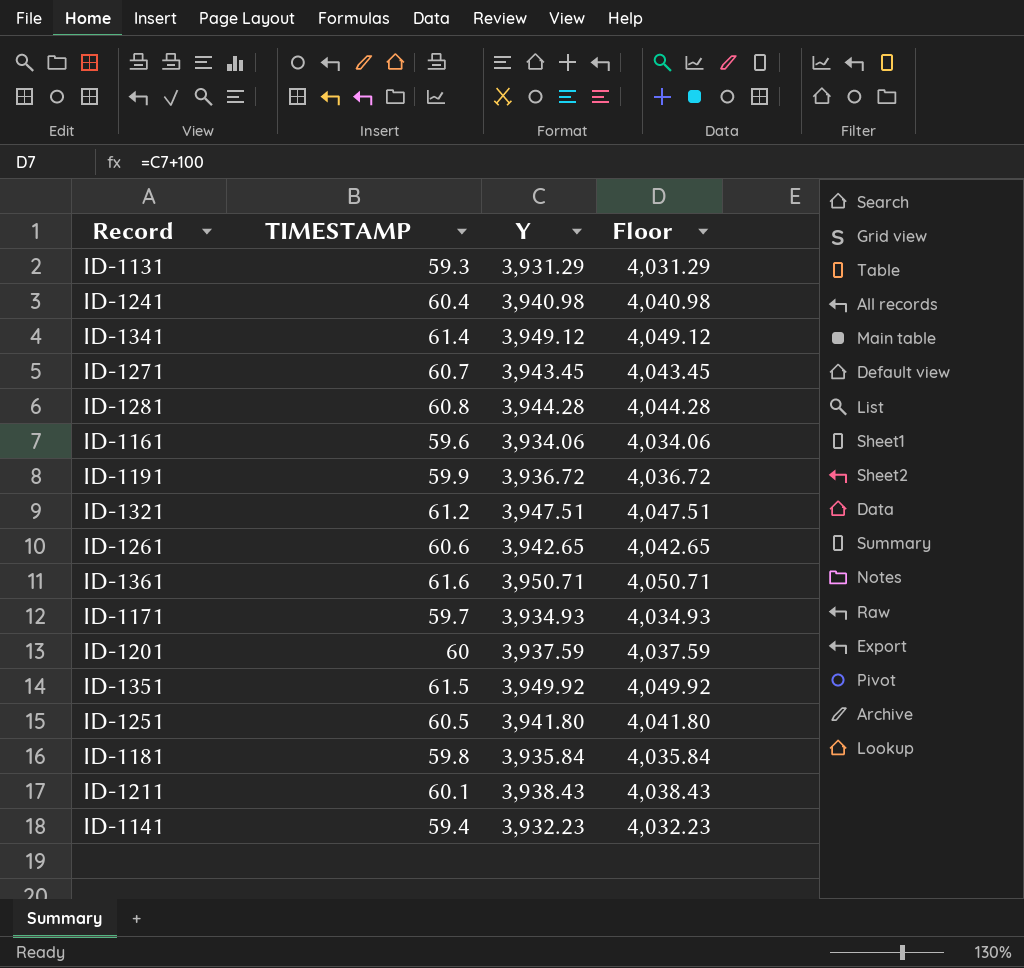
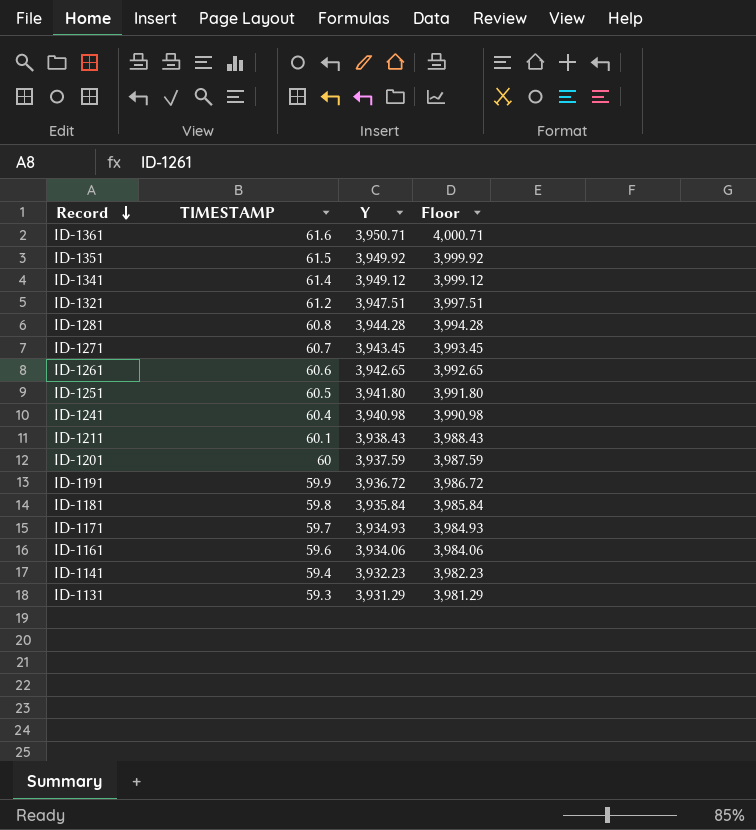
row order: none -> Record descending
column Floor | formula: [Y] + 100 -> [Y] + 50

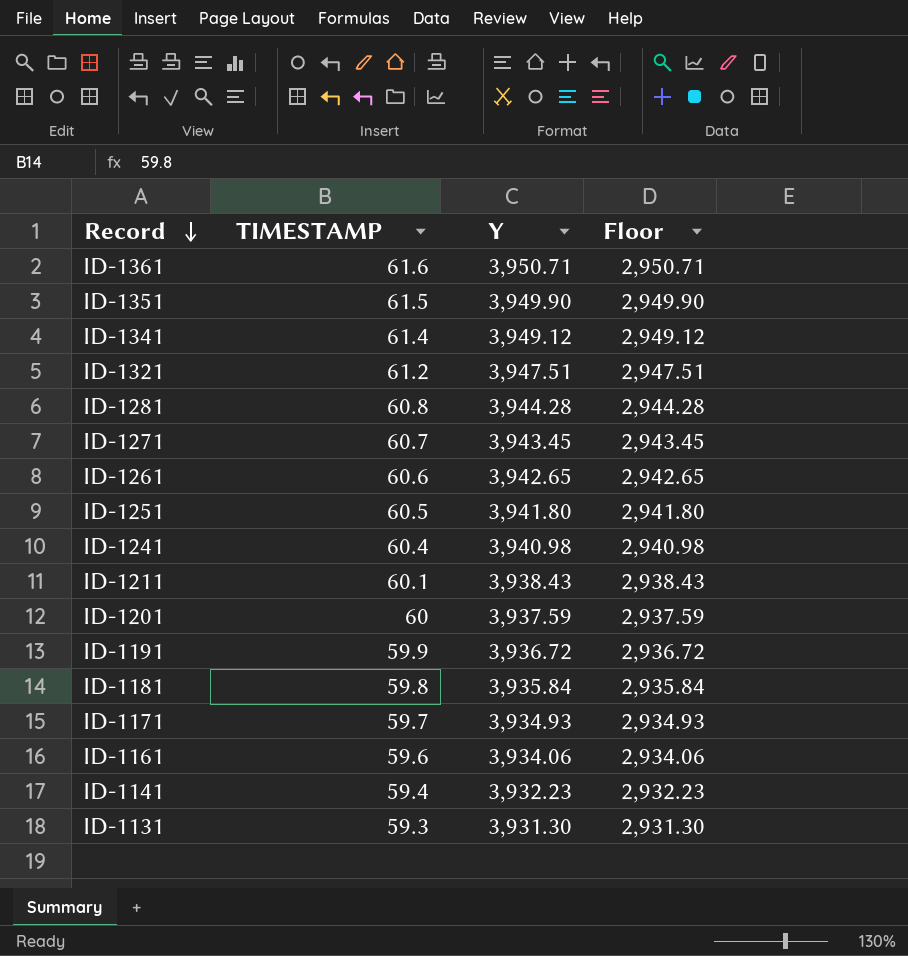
column Floor | formula: [Y] + 50 -> [Y] - 1000
ID-1351 | Y: 3,949.92 -> 3,949.90
ID-1131 | Y: 3,931.29 -> 3,931.30

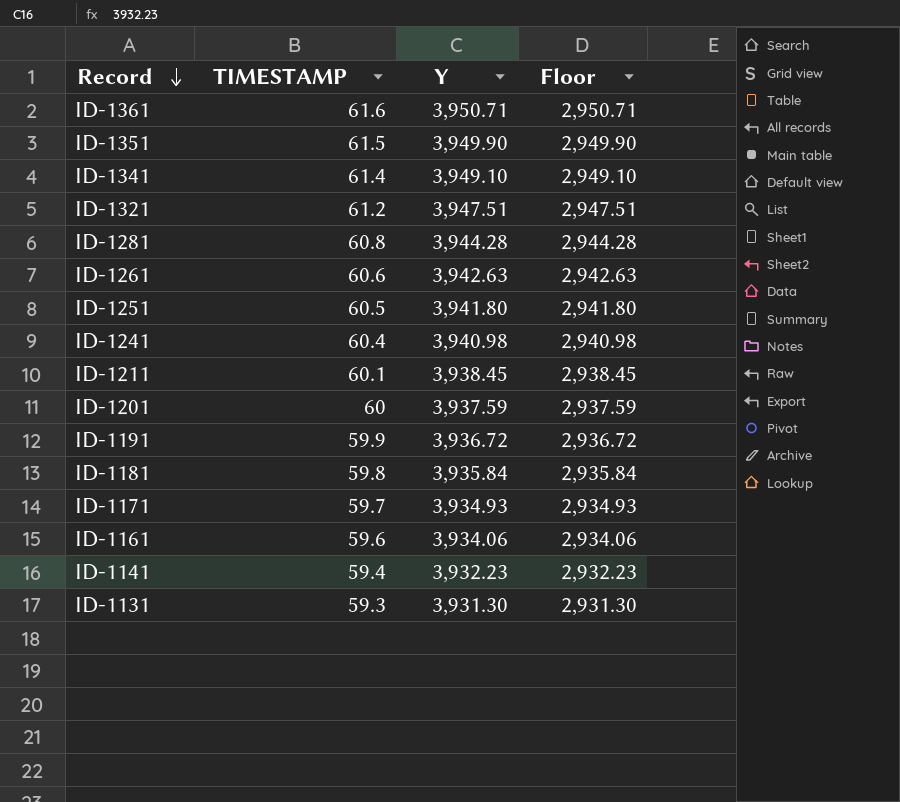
row ID-1271: 60.7 | 3,943.45 | 2,943.45 -> none
ID-1341 | Y: 3,949.12 -> 3,949.10
ID-1341 | Floor: 2,949.12 -> 2,949.10
ID-1261 | Y: 3,942.65 -> 3,942.63
ID-1261 | Floor: 2,942.65 -> 2,942.63
ID-1211 | Y: 3,938.43 -> 3,938.45
ID-1211 | Floor: 2,938.43 -> 2,938.45

